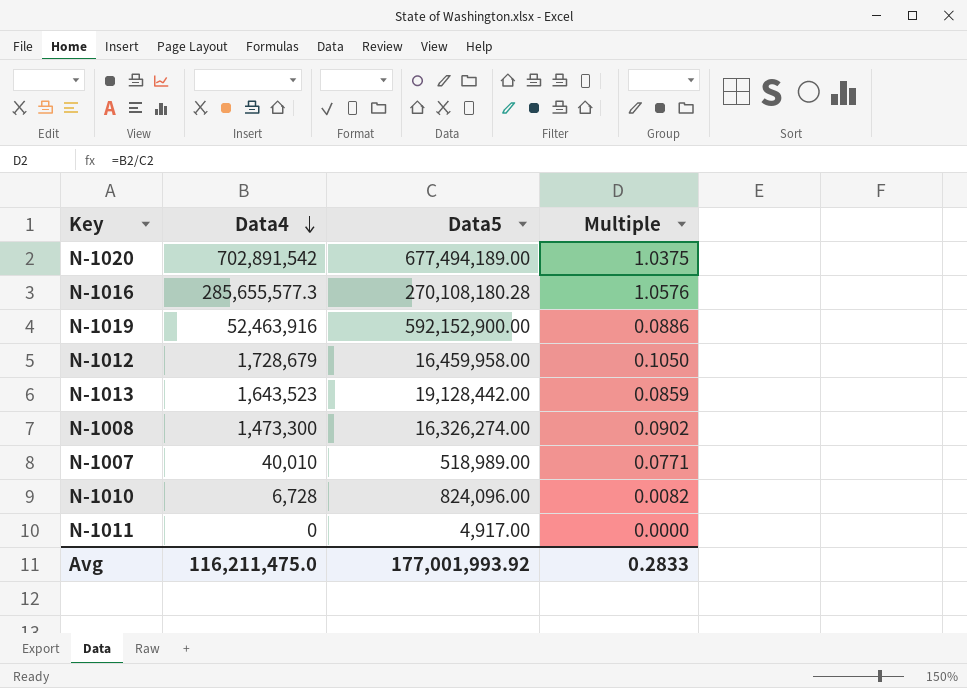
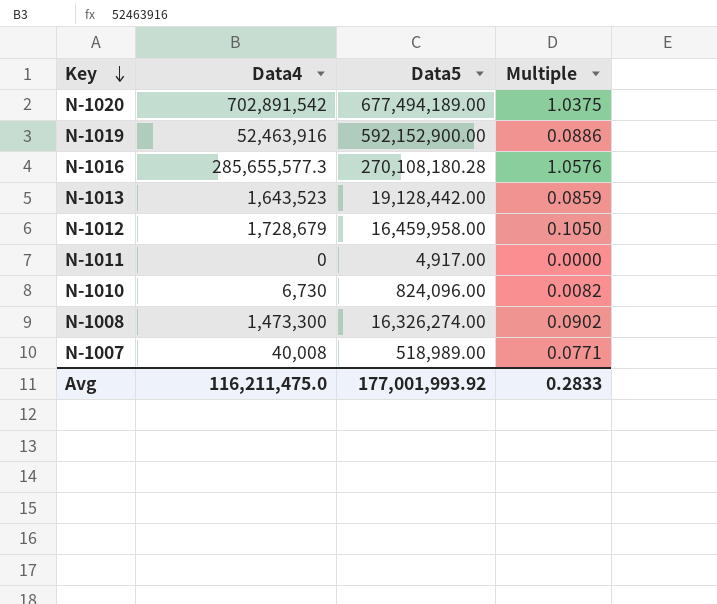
row order: Data4 descending -> Key descending
N-1010 | Data4: 6,728 -> 6,730
N-1007 | Data4: 40,010 -> 40,008

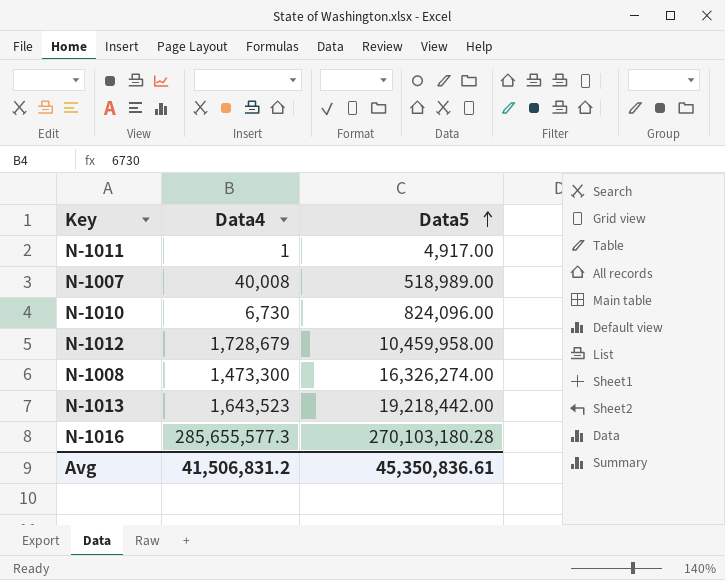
row order: Key descending -> Data5 ascending
column Multiple | formula: [Data4] / [Data5] -> none
row N-1020: 702,891,542 | 677,494,189.00 | 1.0375 -> none
row N-1019: 52,463,916 | 592,152,900.00 | 0.0886 -> none
N-1011 | Data4: 0 -> 1
N-1012 | Data5: 16,459,958.00 -> 10,459,958.00
N-1013 | Data5: 19,128,442.00 -> 19,218,442.00
N-1016 | Data5: 270,108,180.28 -> 270,103,180.28
Avg | Data4: 116,211,475.0 -> 41,506,831.2
Avg | Data5: 177,001,993.92 -> 45,350,836.61

